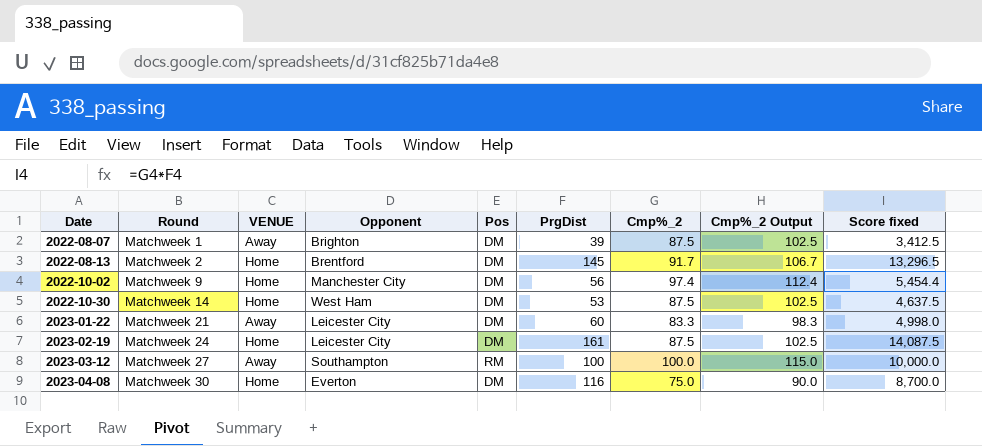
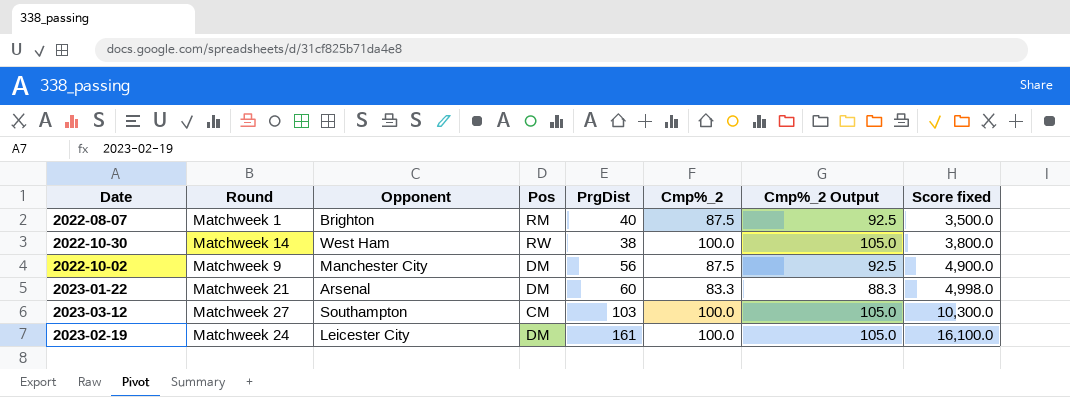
row order: Date ascending -> Score fixed ascending
column VENUE | position: 3 -> none
column Cmp%_2 Output | formula: [Cmp%_2] + 15 -> [Cmp%_2] + 5
row 2022-08-13: Matchweek 2 | Home | Brentford | DM | 145 | 91.7 | 106.7 | 13,296.5 -> none
row 2023-04-08: Matchweek 30 | Home | Everton | DM | 116 | 75.0 | 90.0 | 8,700.0 -> none
2022-08-07 | Pos: DM -> RM
2022-08-07 | PrgDist: 39 -> 40
2022-08-07 | Score fixed: 3,412.5 -> 3,500.0
2022-10-30 | Pos: DM -> RW
2022-10-30 | PrgDist: 53 -> 38
2022-10-30 | Cmp%_2: 87.5 -> 100.0
2022-10-30 | Score fixed: 4,637.5 -> 3,800.0
2022-10-02 | Cmp%_2: 97.4 -> 87.5
2022-10-02 | Score fixed: 5,454.4 -> 4,900.0
2023-01-22 | Opponent: Leicester City -> Arsenal
2023-03-12 | Pos: RM -> CM
2023-03-12 | PrgDist: 100 -> 103
2023-03-12 | Score fixed: 10,000.0 -> 10,300.0
2023-02-19 | Cmp%_2: 87.5 -> 100.0
2023-02-19 | Score fixed: 14,087.5 -> 16,100.0

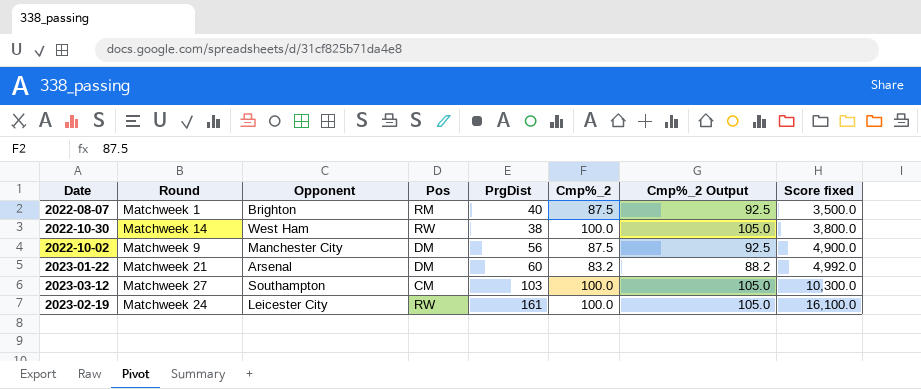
2023-01-22 | Cmp%_2: 83.3 -> 83.2
2023-01-22 | Cmp%_2 Output: 88.3 -> 88.2
2023-01-22 | Score fixed: 4,998.0 -> 4,992.0
2023-02-19 | Pos: DM -> RW

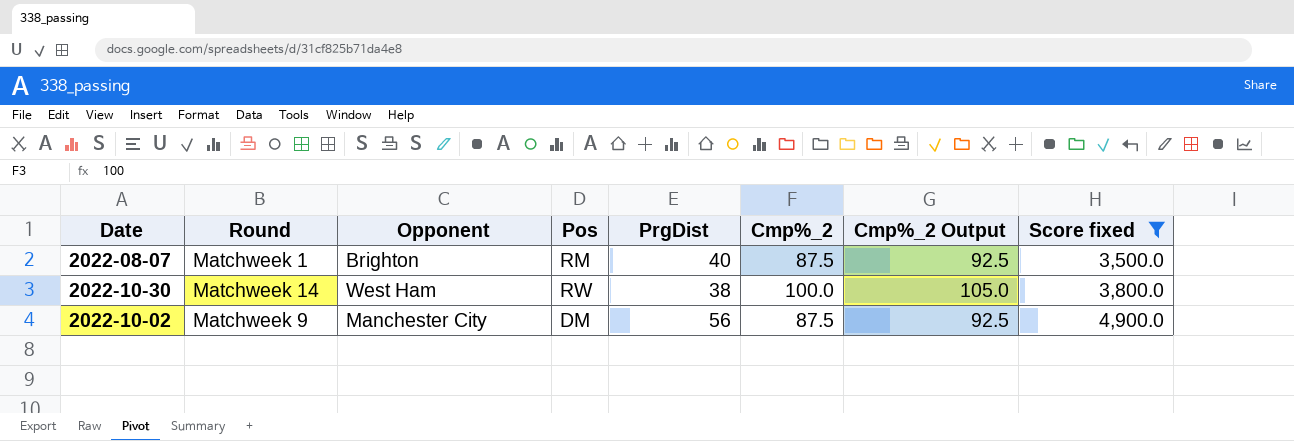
filter: none -> Score fixed <= 4,900.0

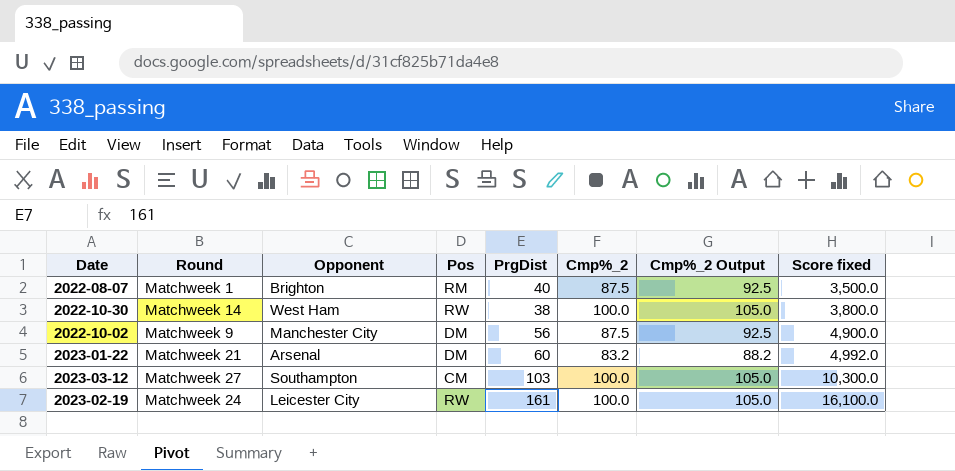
filter: Score fixed <= 4,900.0 -> none

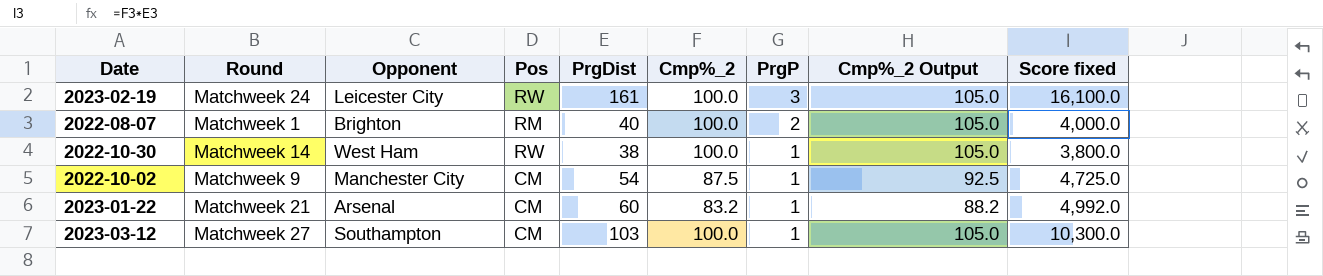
row order: Score fixed ascending -> PrgP descending
column PrgP | position: none -> 7
2022-08-07 | Cmp%_2: 87.5 -> 100.0
2022-08-07 | Cmp%_2 Output: 92.5 -> 105.0
2022-08-07 | Score fixed: 3,500.0 -> 4,000.0
2022-10-02 | Pos: DM -> CM
2022-10-02 | PrgDist: 56 -> 54
2022-10-02 | Score fixed: 4,900.0 -> 4,725.0
2023-01-22 | Pos: DM -> CM

